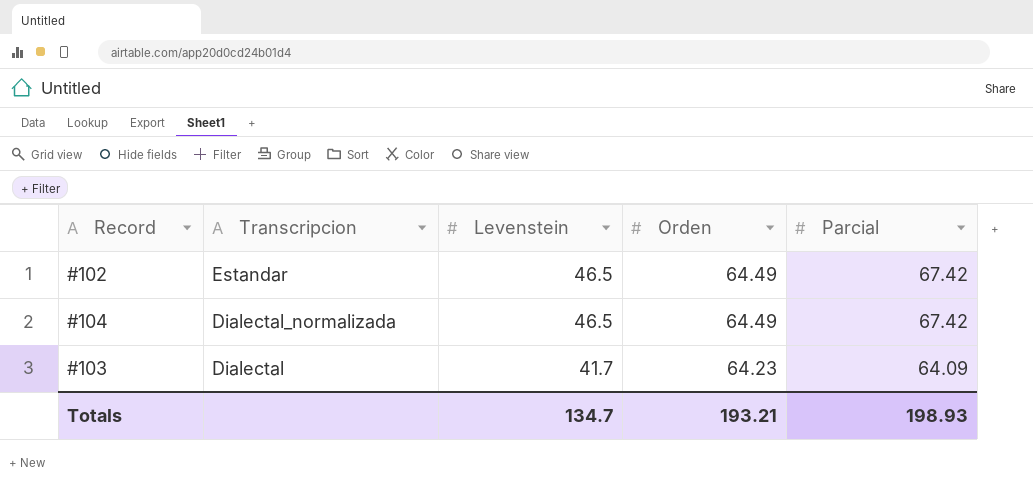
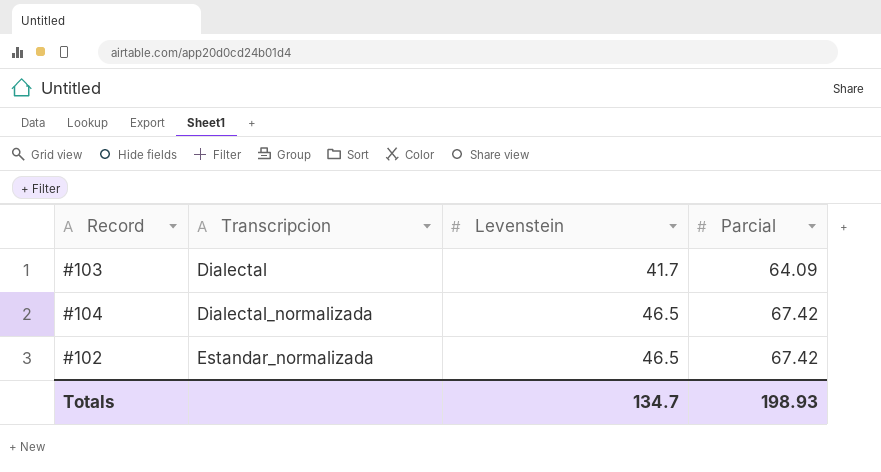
row order: Transcripcion descending -> Transcripcion ascending
column Orden | position: 4 -> none
#102 | Transcripcion: Estandar -> Estandar_normalizada

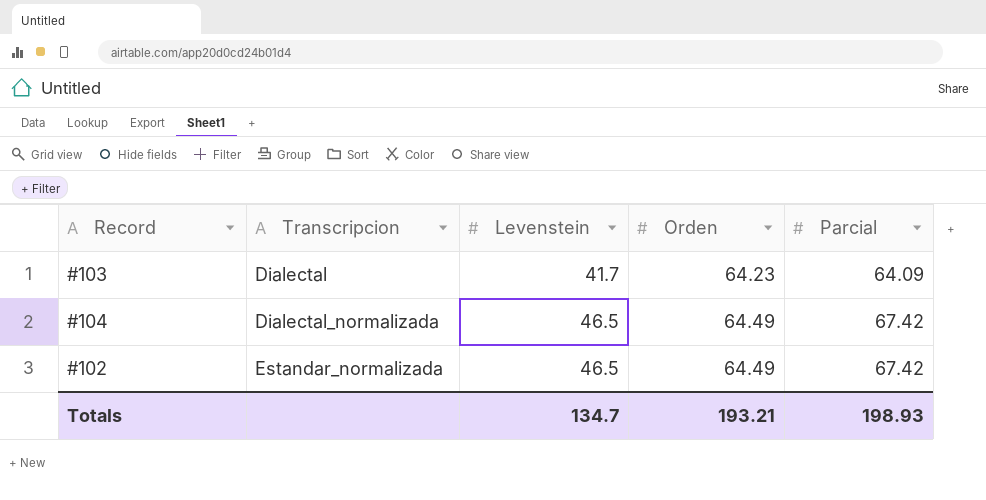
column Orden | position: none -> 4

